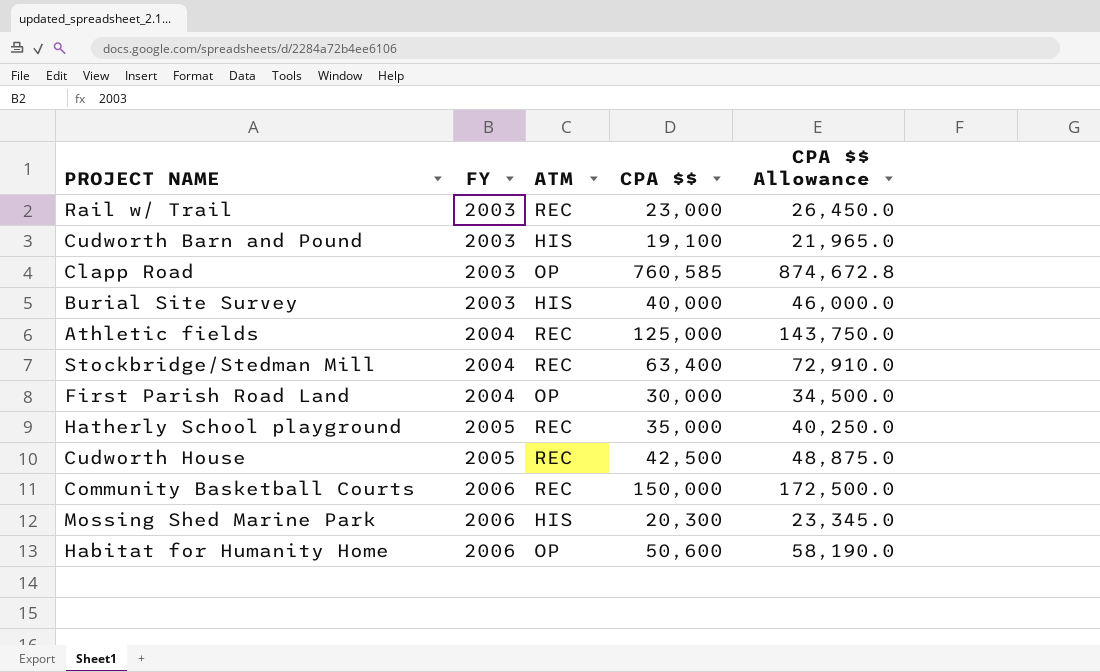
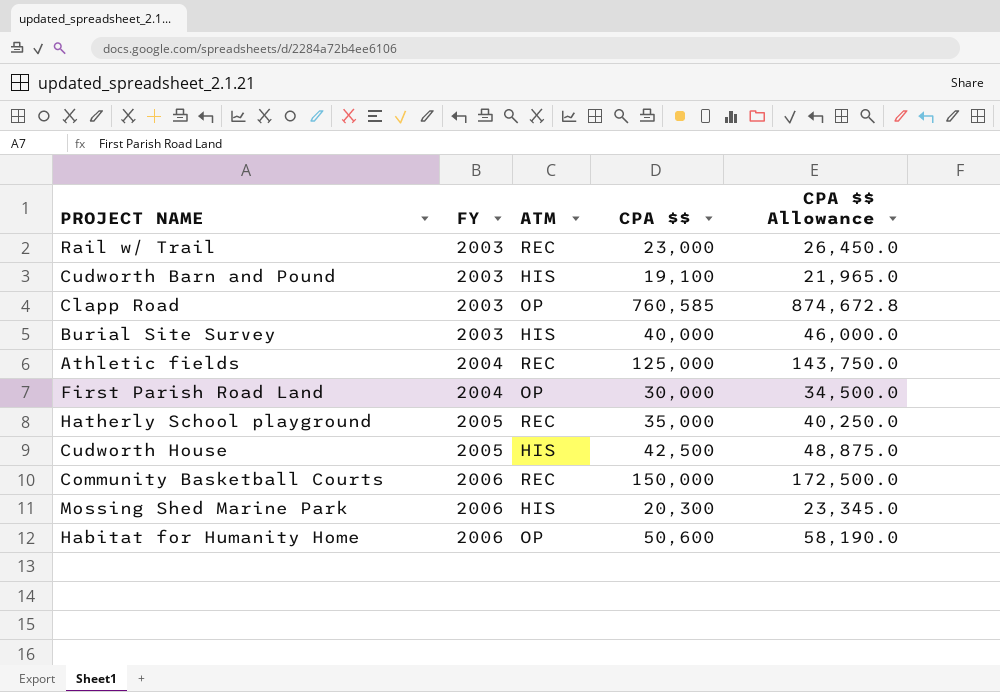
row Stockbridge/Stedman Mill: 2004 | REC | 63,400 | 72,910.0 -> none
Cudworth House | ATM: REC -> HIS

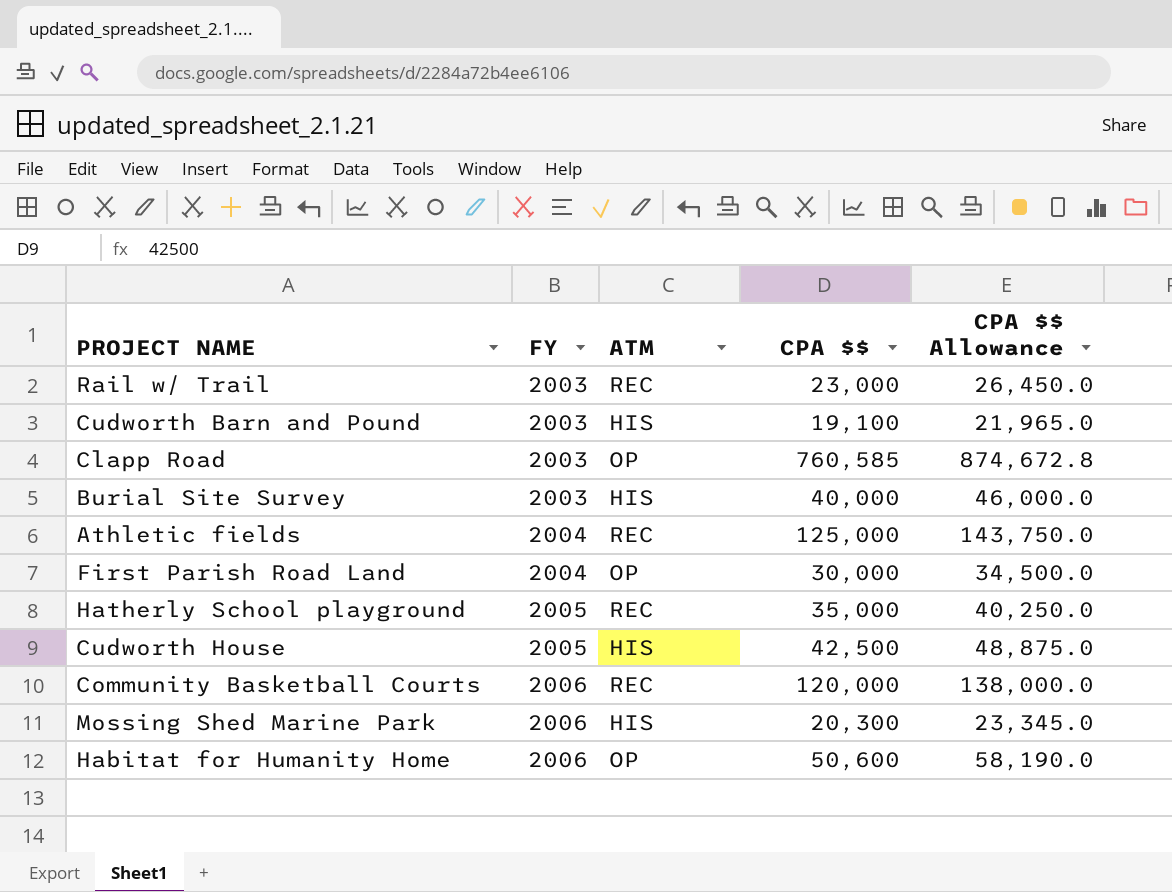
Community Basketball Courts | CPA $$: 150,000 -> 120,000
Community Basketball Courts | CPA $$ Allowance: 172,500.0 -> 138,000.0

